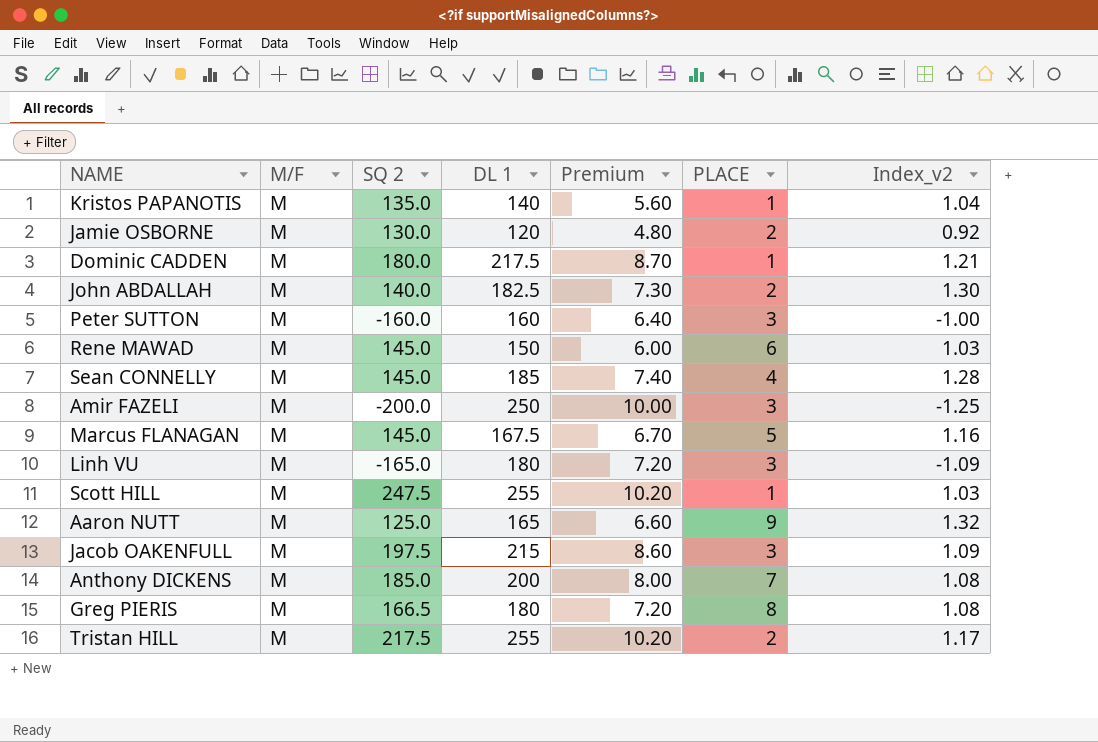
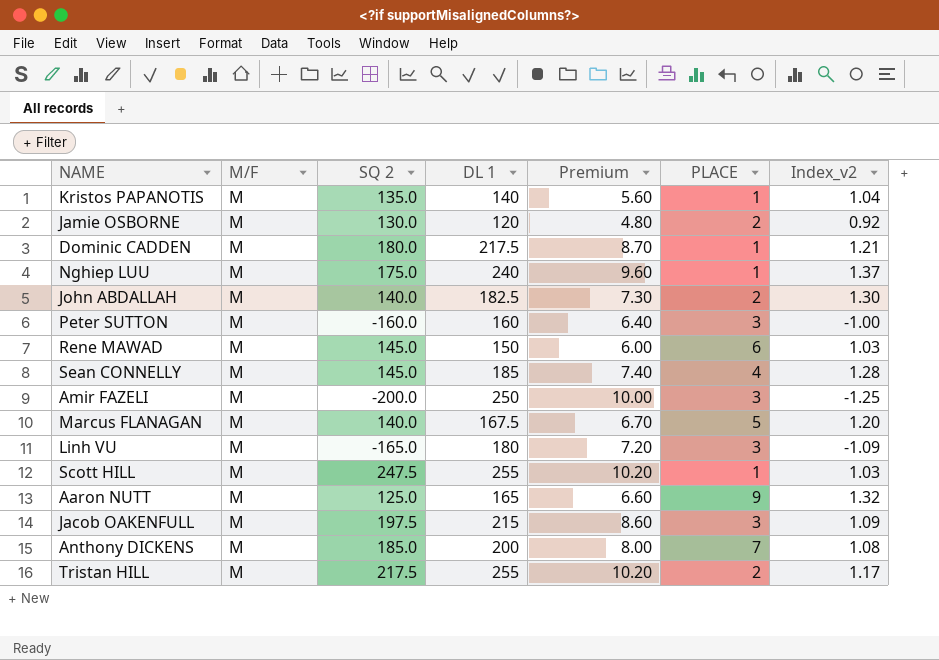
row Greg PIERIS: M | 166.5 | 180 | 7.20 | 8 | 1.08 -> none
row Nghiep LUU: none -> M | 175.0 | 240 | 9.60 | 1 | 1.37
Marcus FLANAGAN | SQ 2: 145.0 -> 140.0
Marcus FLANAGAN | Index_v2: 1.16 -> 1.20

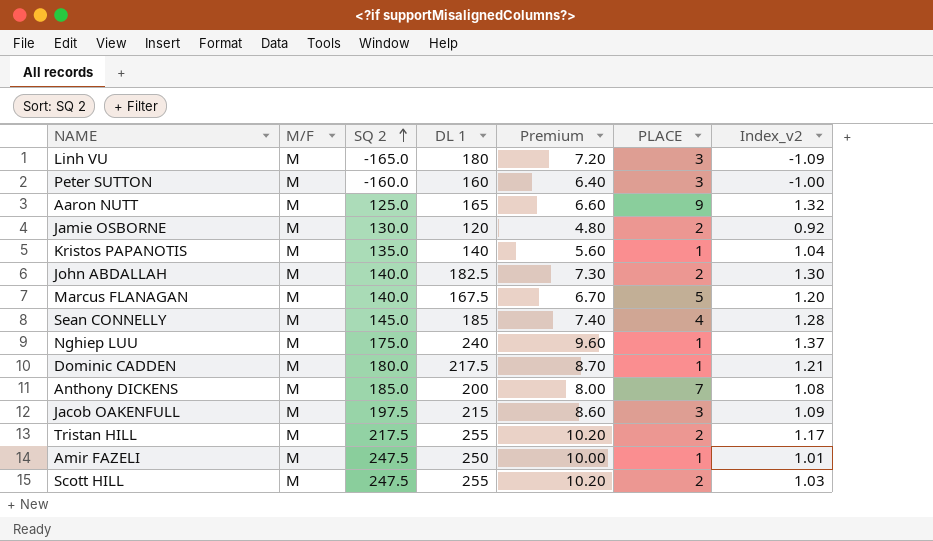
row order: none -> SQ 2 ascending
row Rene MAWAD: M | 145.0 | 150 | 6.00 | 6 | 1.03 -> none
Amir FAZELI | SQ 2: -200.0 -> 247.5
Amir FAZELI | PLACE: 3 -> 1
Amir FAZELI | Index_v2: -1.25 -> 1.01
Scott HILL | PLACE: 1 -> 2

